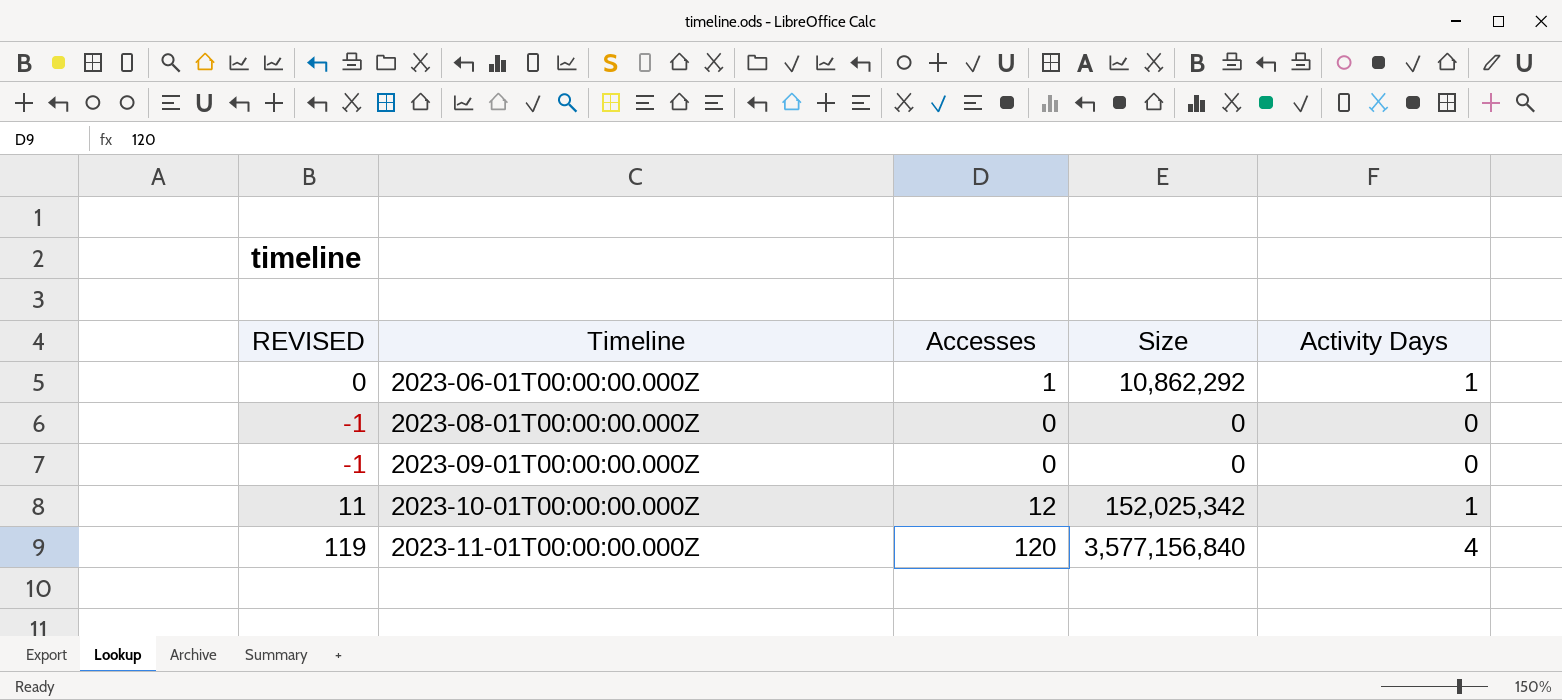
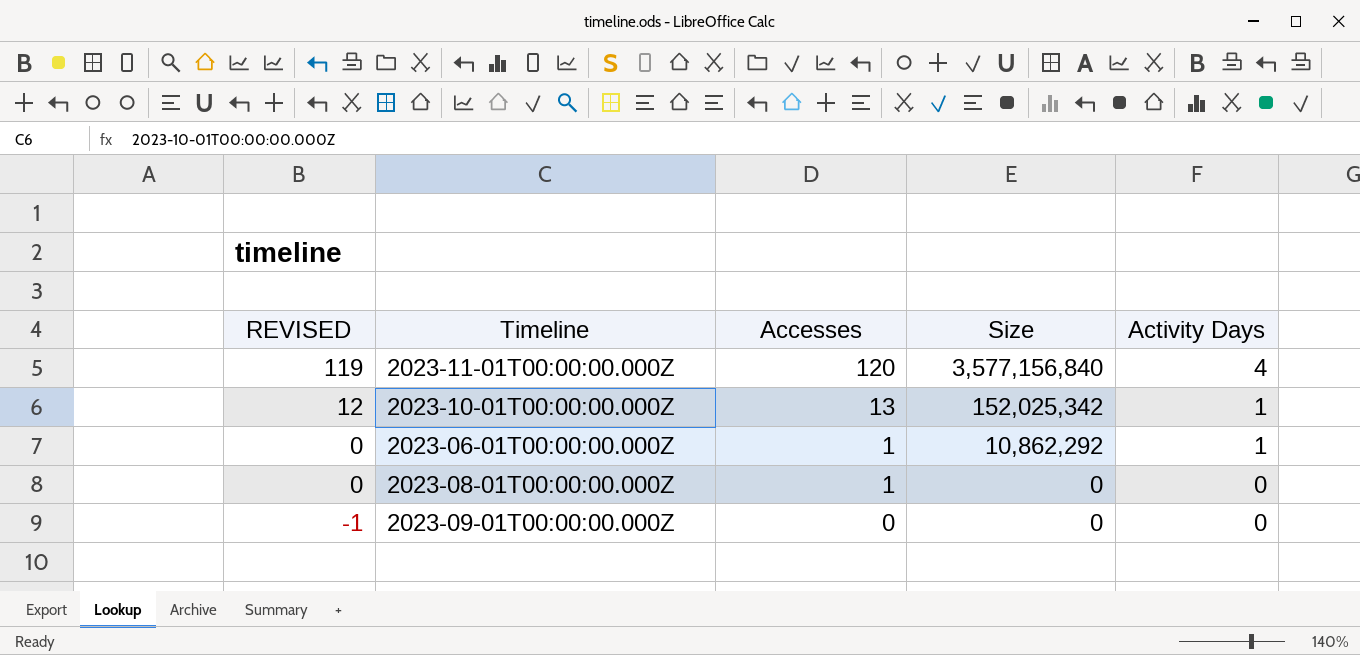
row order: Timeline ascending -> REVISED descending
2023-10-01T00:00:00.000Z | REVISED: 11 -> 12
2023-10-01T00:00:00.000Z | Accesses: 12 -> 13
2023-08-01T00:00:00.000Z | REVISED: -1 -> 0
2023-08-01T00:00:00.000Z | Accesses: 0 -> 1

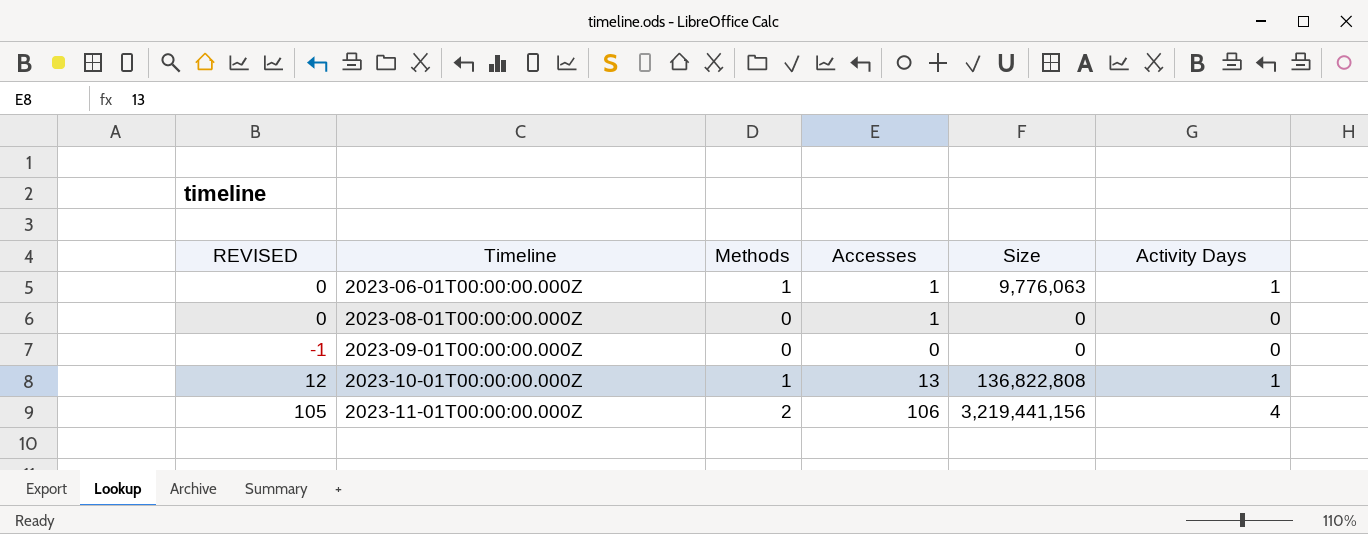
row order: REVISED descending -> Timeline ascending
column Methods | position: none -> 3
2023-06-01T00:00:00.000Z | Size: 10,862,292 -> 9,776,063
2023-10-01T00:00:00.000Z | Size: 152,025,342 -> 136,822,808
2023-11-01T00:00:00.000Z | REVISED: 119 -> 105
2023-11-01T00:00:00.000Z | Accesses: 120 -> 106
2023-11-01T00:00:00.000Z | Size: 3,577,156,840 -> 3,219,441,156

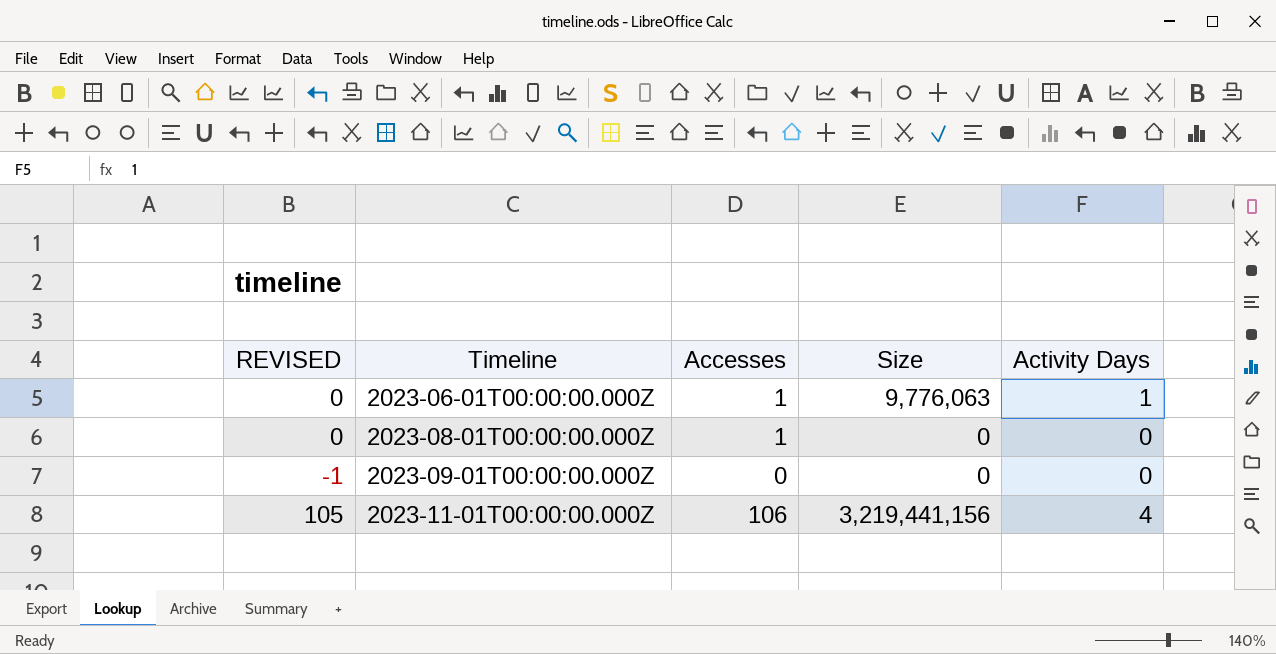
column Methods | position: 3 -> none
row 2023-10-01T00:00:00.000Z: 12 | 1 | 13 | 136,822,808 | 1 -> none

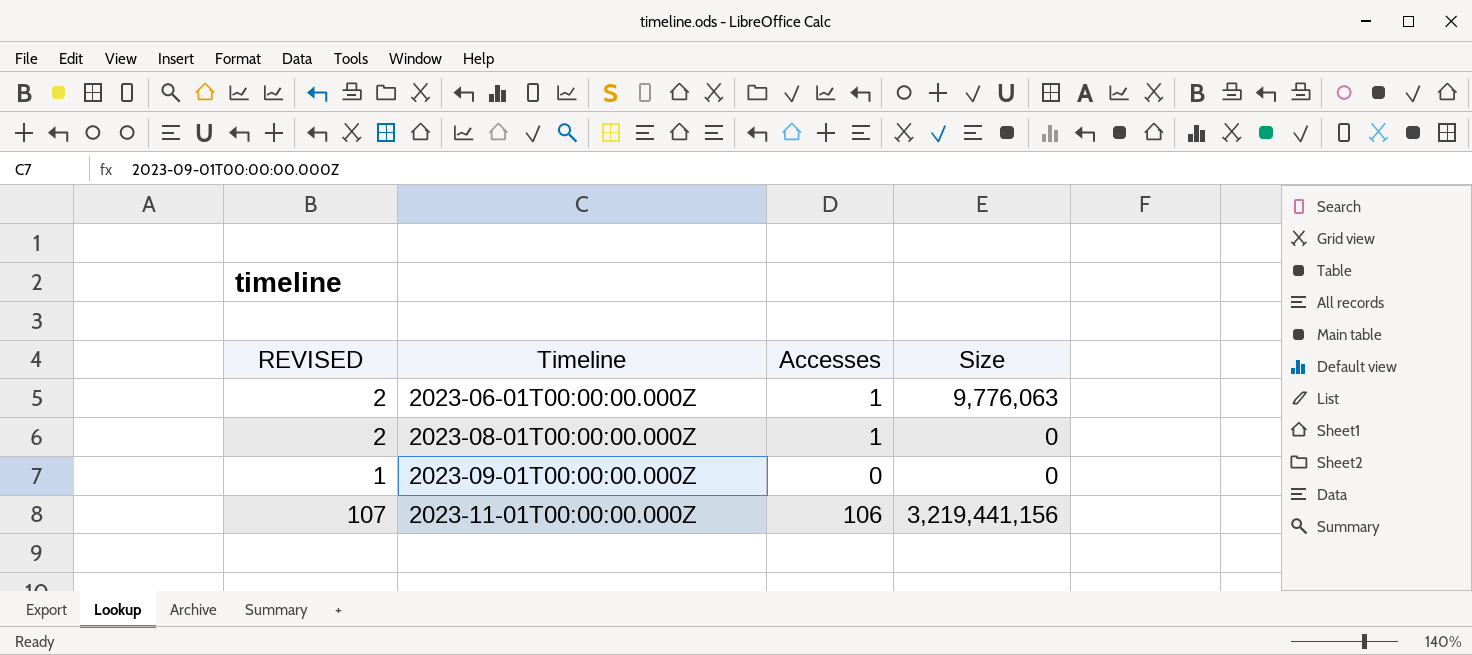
column Activity Days | position: 5 -> none
column REVISED | formula: [Accesses] - 1 -> [Accesses] + 1

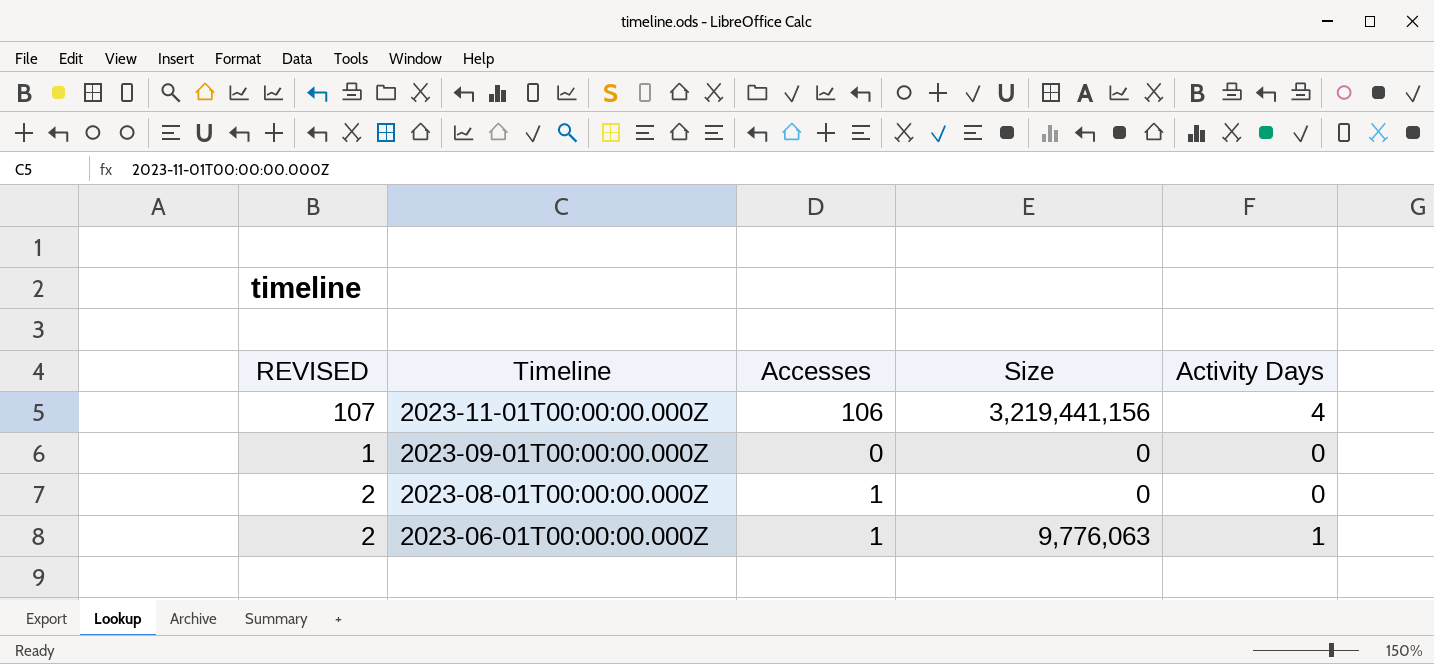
row order: Timeline ascending -> Timeline descending
column Activity Days | position: none -> 5

